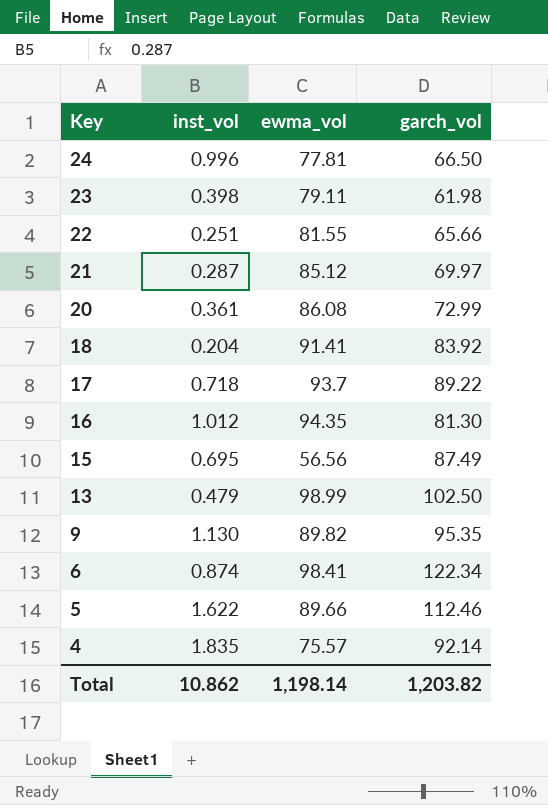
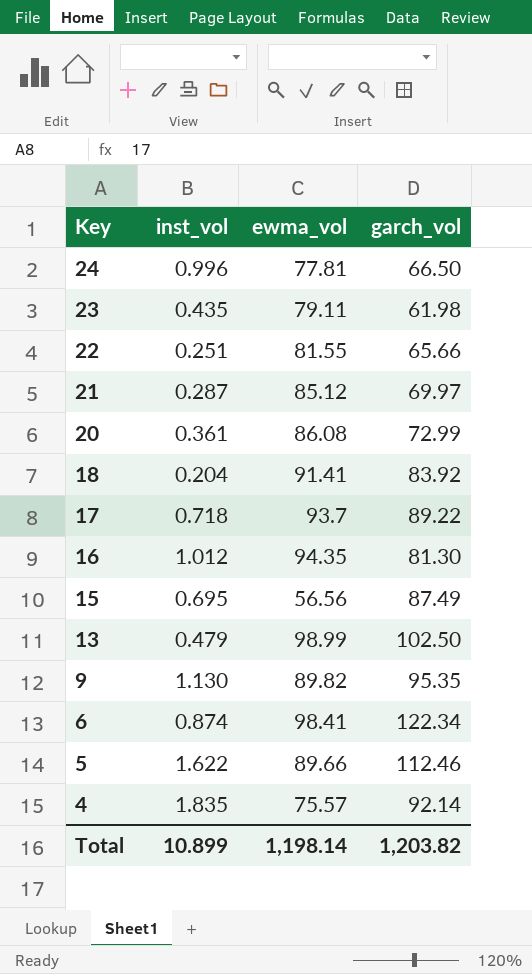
23 | inst_vol: 0.398 -> 0.435
Total | inst_vol: 10.862 -> 10.899

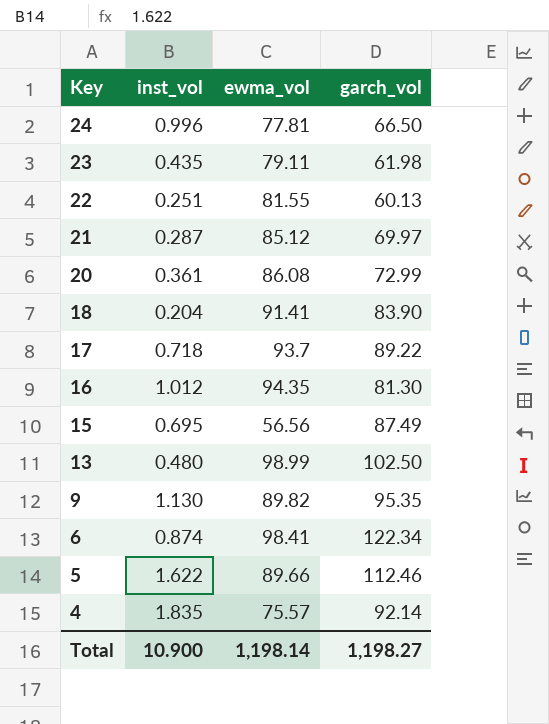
22 | garch_vol: 65.66 -> 60.13
18 | garch_vol: 83.92 -> 83.90
13 | inst_vol: 0.479 -> 0.480
Total | inst_vol: 10.899 -> 10.900
Total | garch_vol: 1,203.82 -> 1,198.27

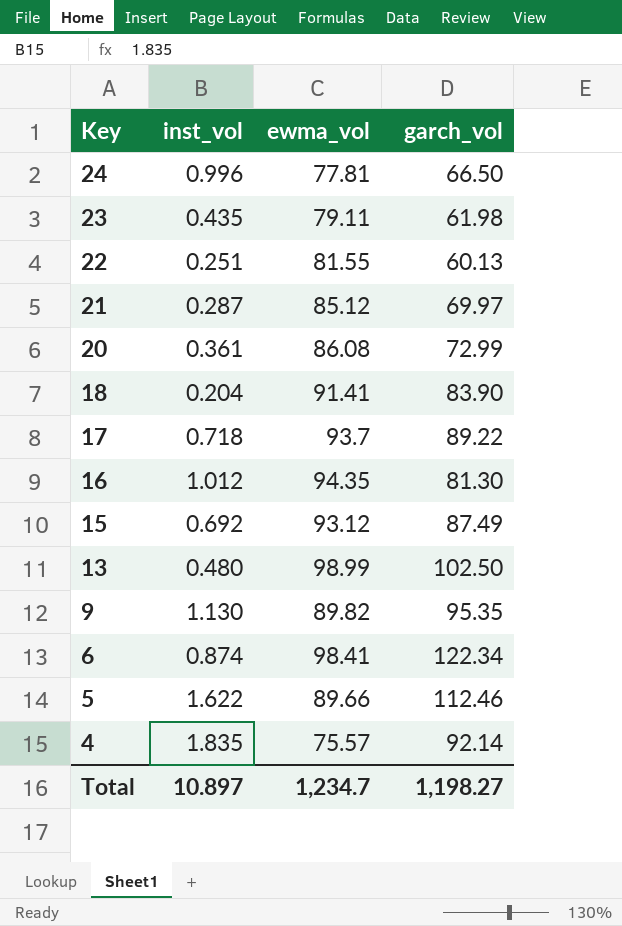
15 | inst_vol: 0.695 -> 0.692
15 | ewma_vol: 56.56 -> 93.12
Total | inst_vol: 10.900 -> 10.897
Total | ewma_vol: 1,198.14 -> 1,234.7

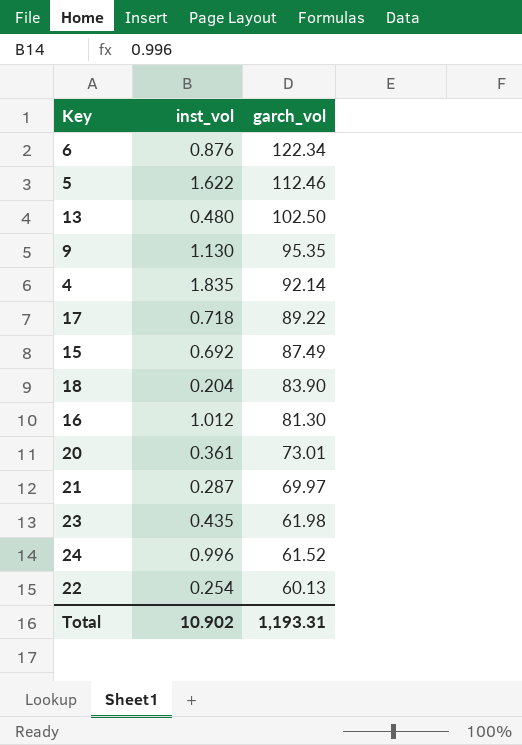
row order: Key descending -> garch_vol descending
column ewma_vol | position: 3 -> none
6 | inst_vol: 0.874 -> 0.876
20 | garch_vol: 72.99 -> 73.01
24 | garch_vol: 66.50 -> 61.52
22 | inst_vol: 0.251 -> 0.254
Total | inst_vol: 10.897 -> 10.902
Total | garch_vol: 1,198.27 -> 1,193.31

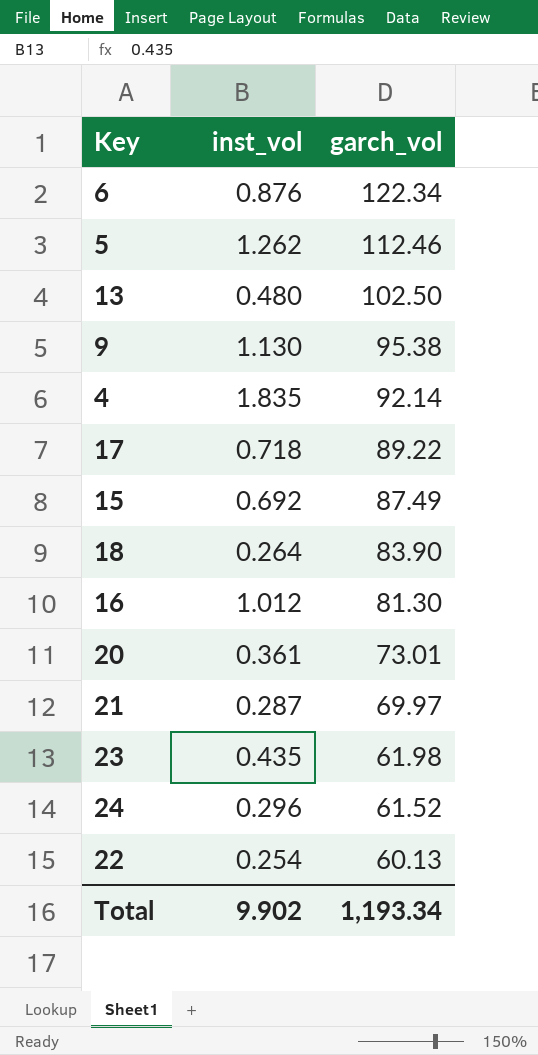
5 | inst_vol: 1.622 -> 1.262
9 | garch_vol: 95.35 -> 95.38
18 | inst_vol: 0.204 -> 0.264
24 | inst_vol: 0.996 -> 0.296
Total | inst_vol: 10.902 -> 9.902
Total | garch_vol: 1,193.31 -> 1,193.34

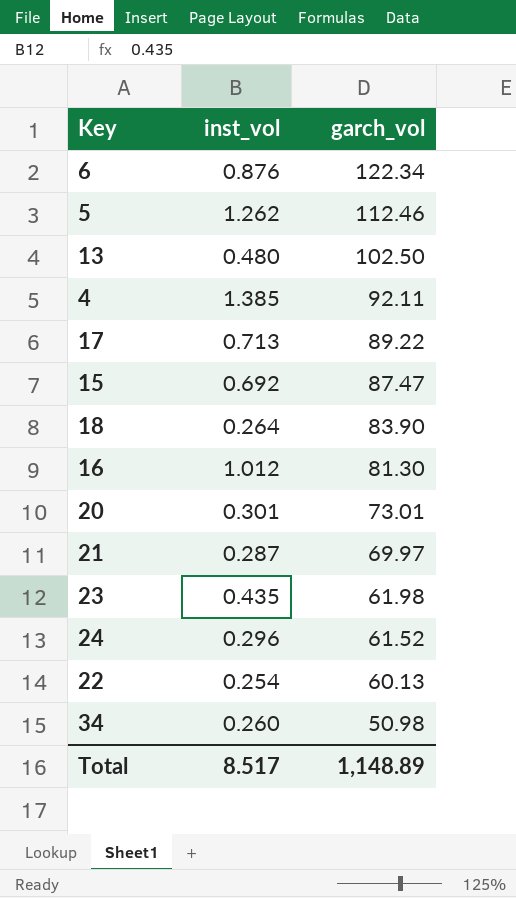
row 9: 1.130 | 95.38 -> none
4 | inst_vol: 1.835 -> 1.385
4 | garch_vol: 92.14 -> 92.11
17 | inst_vol: 0.718 -> 0.713
15 | garch_vol: 87.49 -> 87.47
20 | inst_vol: 0.361 -> 0.301
row 34: none -> 0.260 | 50.98
Total | inst_vol: 9.902 -> 8.517
Total | garch_vol: 1,193.34 -> 1,148.89

